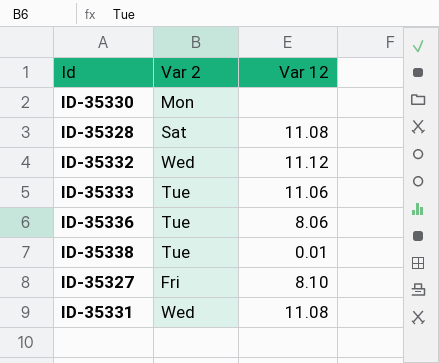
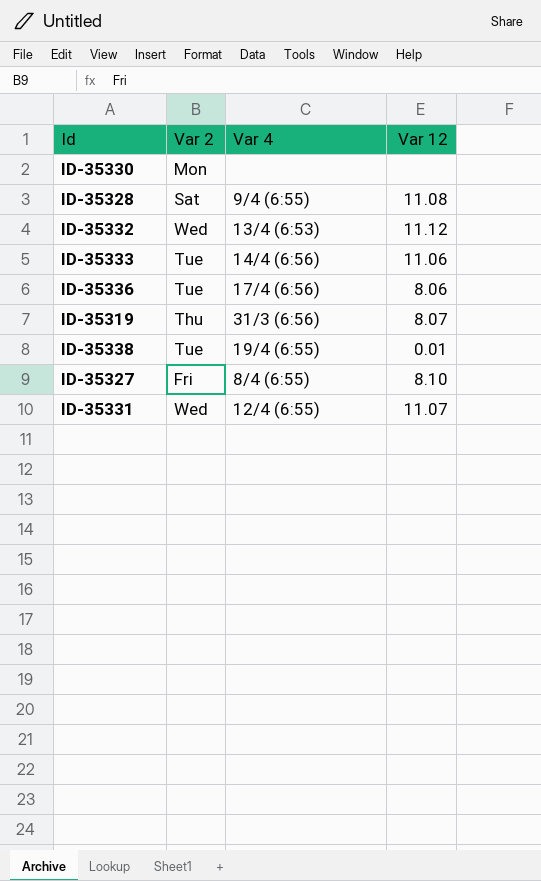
column Var 4 | position: none -> 3
row ID-35319: none -> Thu | 31/3 (6:56) | 8.07
ID-35331 | Var 12: 11.08 -> 11.07

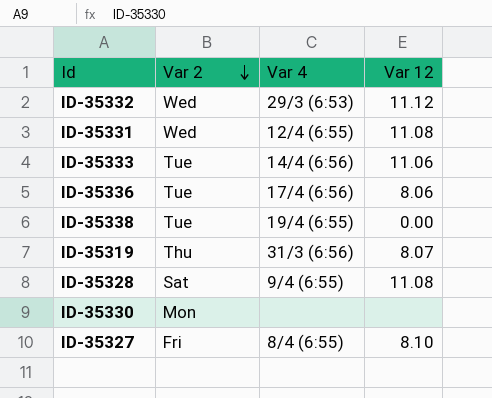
row order: none -> Var 2 descending
ID-35332 | Var 4: 13/4 (6:53) -> 29/3 (6:53)
ID-35331 | Var 12: 11.07 -> 11.08
ID-35338 | Var 12: 0.01 -> 0.00

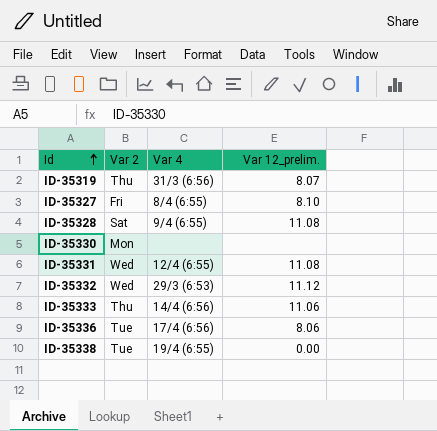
row order: Var 2 descending -> Id ascending
column name: Var 12 -> Var 12_prelim.
ID-35333 | Var 2: Tue -> Thu

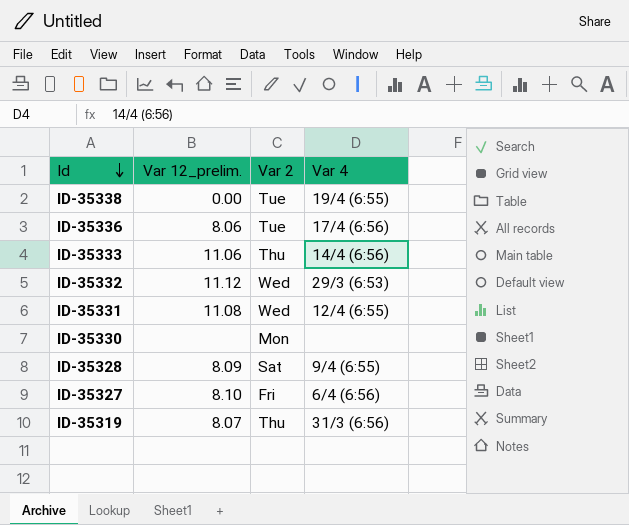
row order: Id ascending -> Id descending
column Var 12_prelim. | position: 4 -> 2
ID-35328 | Var 12_prelim.: 11.08 -> 8.09
ID-35327 | Var 4: 8/4 (6:55) -> 6/4 (6:56)

